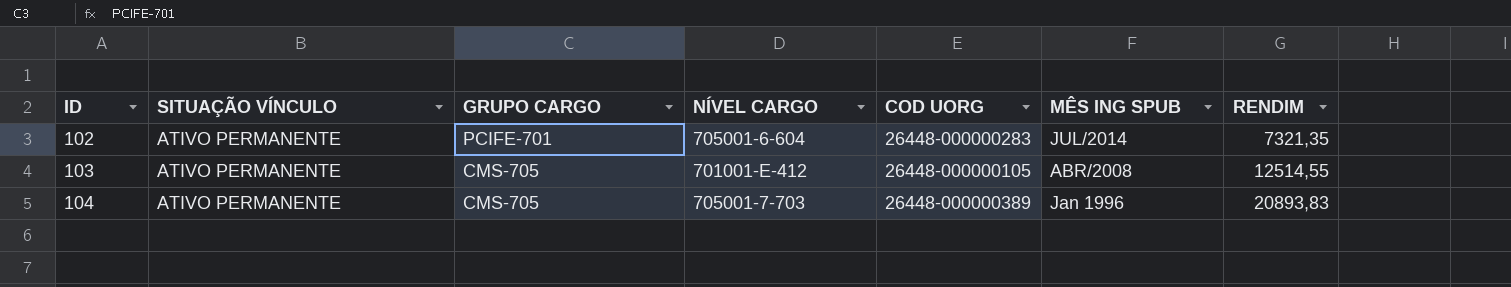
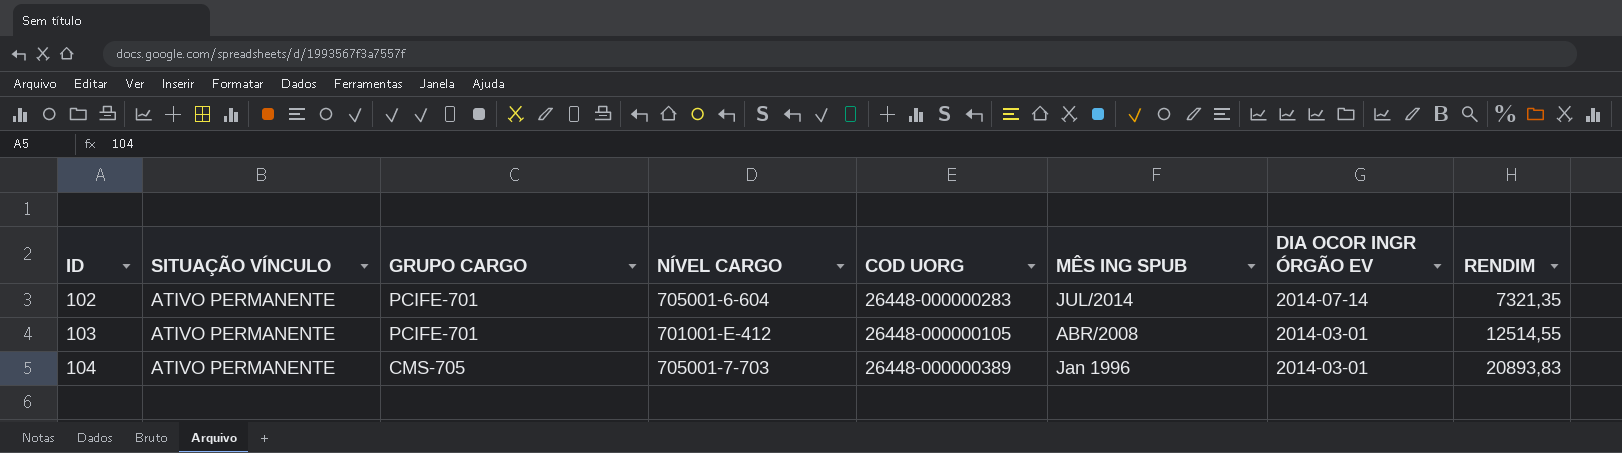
column DIA OCOR INGR ÓRGÃO EV | position: none -> 7
103 | GRUPO CARGO: CMS-705 -> PCIFE-701

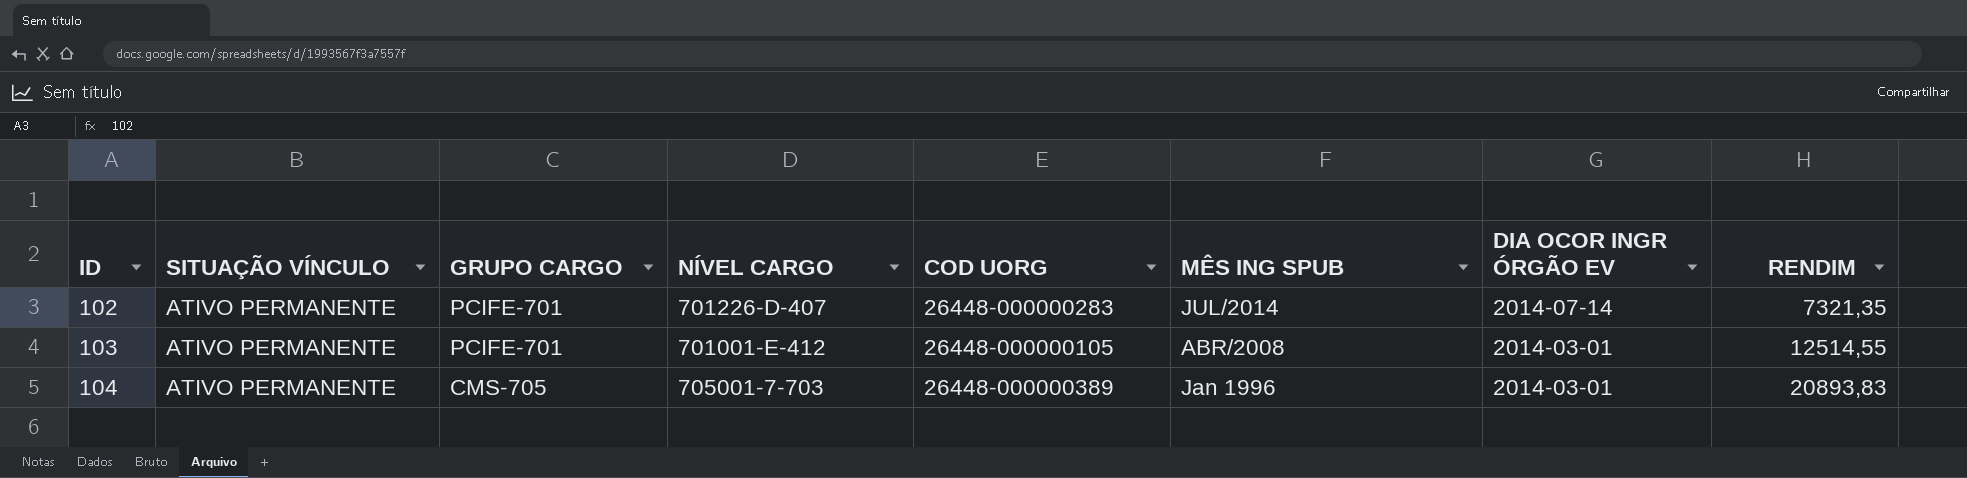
102 | NÍVEL CARGO: 705001-6-604 -> 701226-D-407

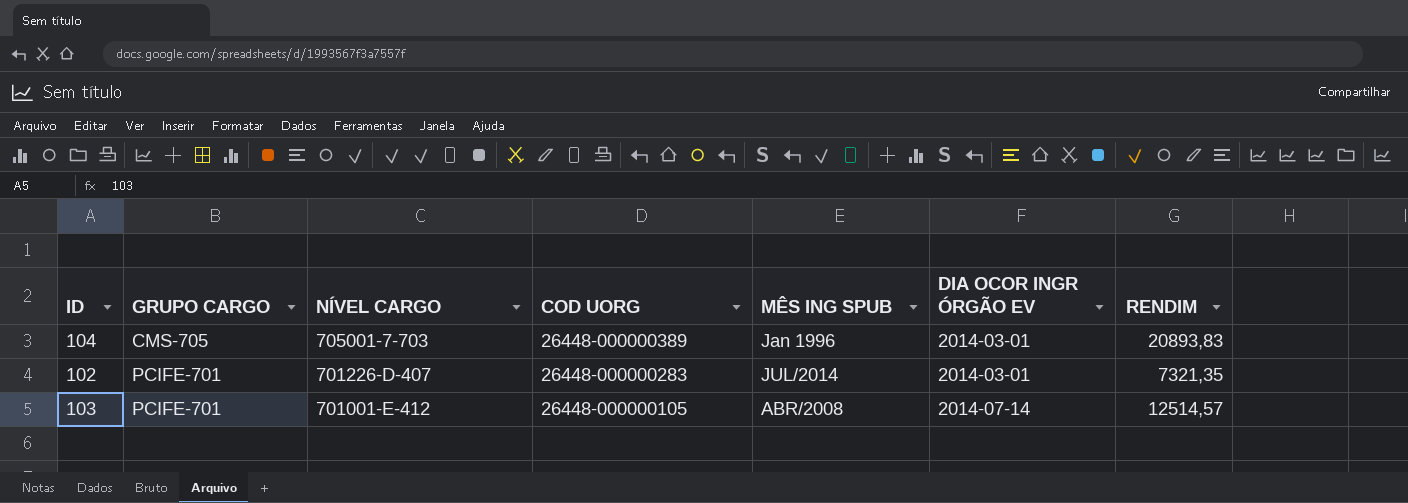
row order: ID ascending -> GRUPO CARGO ascending
column SITUAÇÃO VÍNCULO | position: 2 -> none
102 | DIA OCOR INGR ÓRGÃO EV: 2014-07-14 -> 2014-03-01
103 | DIA OCOR INGR ÓRGÃO EV: 2014-03-01 -> 2014-07-14
103 | RENDIM: 12514,55 -> 12514,57

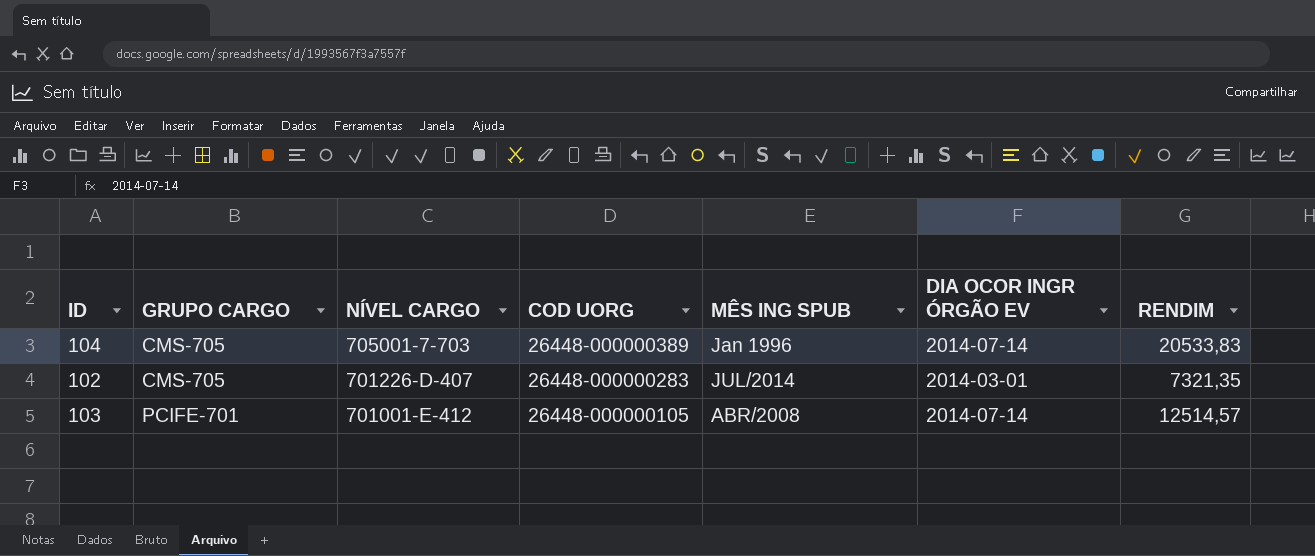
104 | DIA OCOR INGR ÓRGÃO EV: 2014-03-01 -> 2014-07-14
104 | RENDIM: 20893,83 -> 20533,83
102 | GRUPO CARGO: PCIFE-701 -> CMS-705

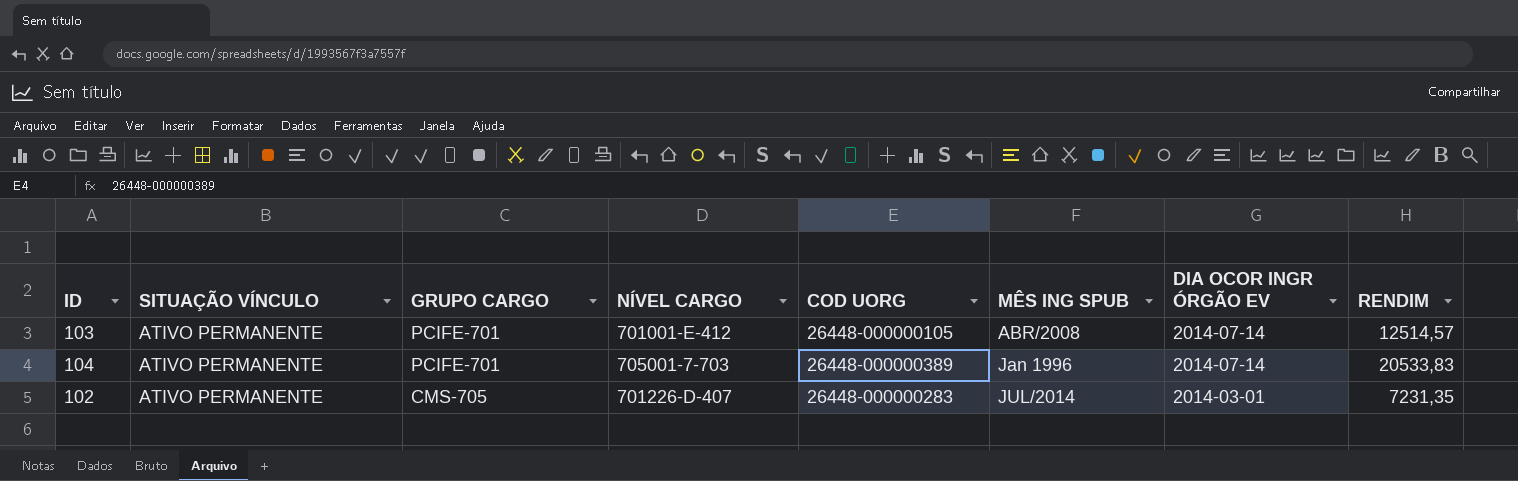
row order: GRUPO CARGO ascending -> GRUPO CARGO descending
column SITUAÇÃO VÍNCULO | position: none -> 2
104 | GRUPO CARGO: CMS-705 -> PCIFE-701
102 | RENDIM: 7321,35 -> 7231,35

